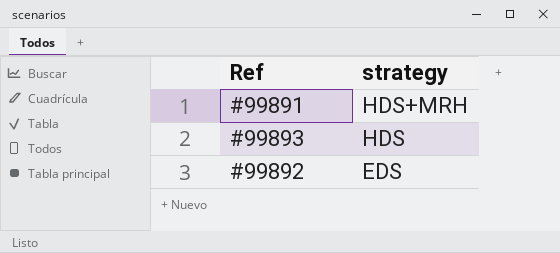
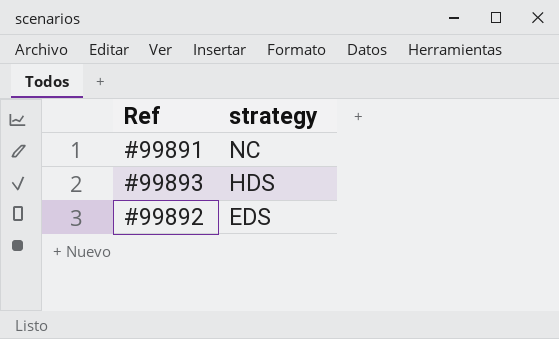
#99891 | strategy: HDS+MRH -> NC

